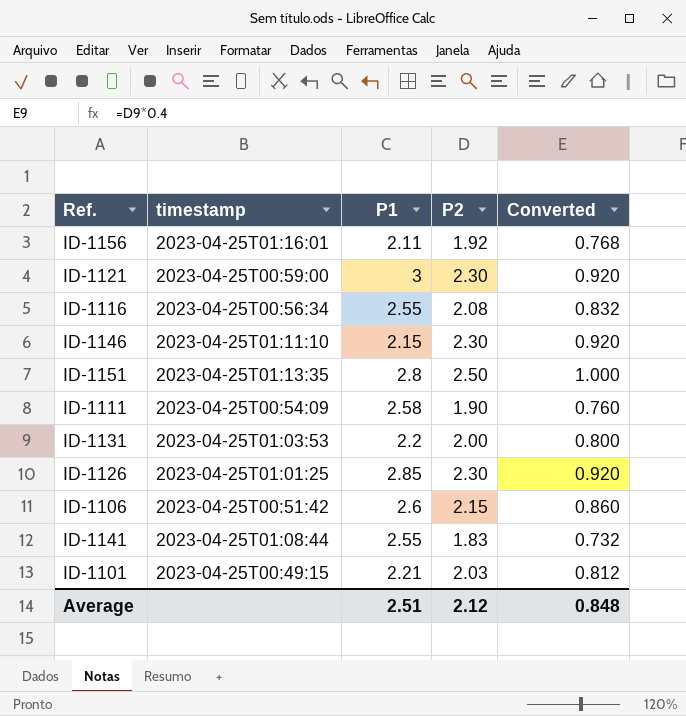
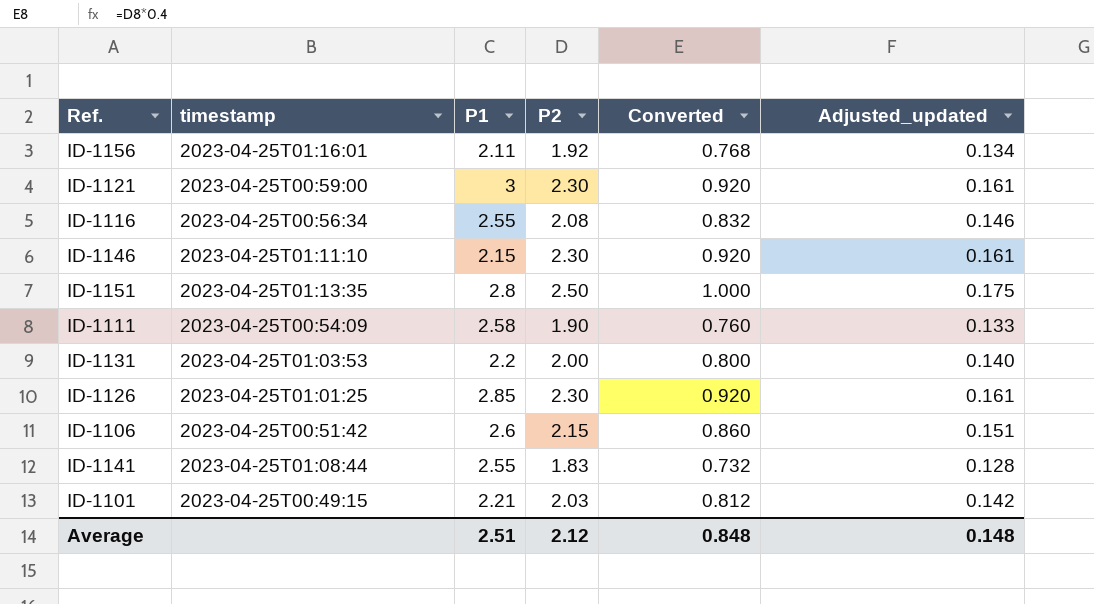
column Adjusted_updated | formula: none -> [P2] * 0.07

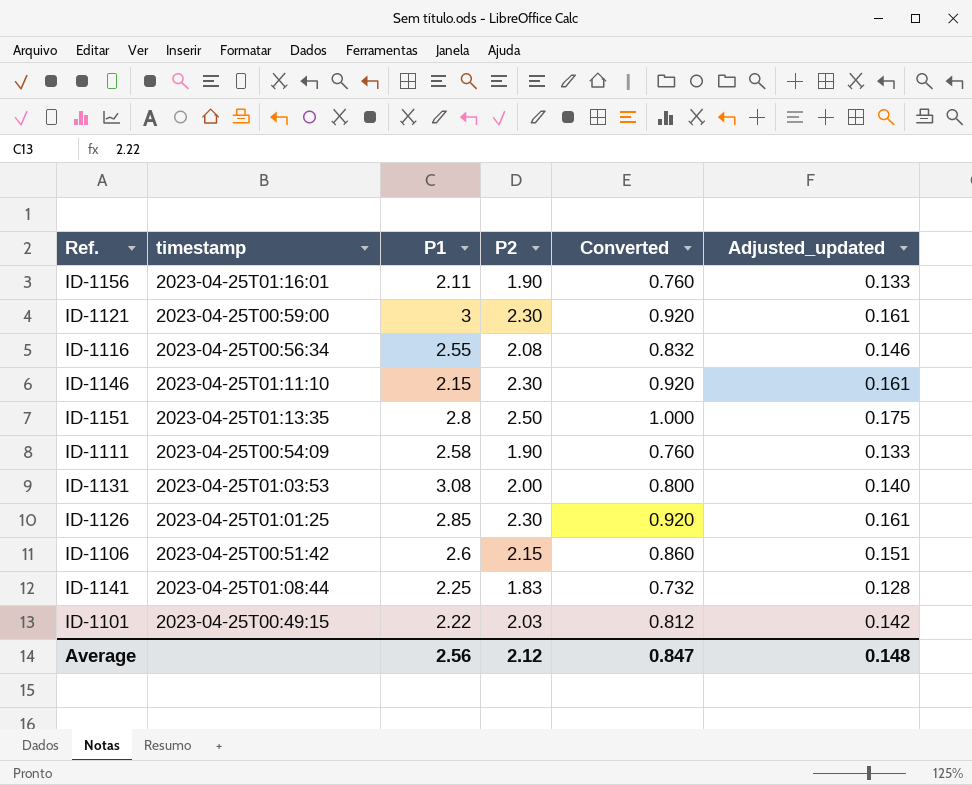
ID-1156 | P2: 1.92 -> 1.90
ID-1156 | Converted: 0.768 -> 0.760
ID-1156 | Adjusted_updated: 0.134 -> 0.133
ID-1131 | P1: 2.2 -> 3.08
ID-1141 | P1: 2.55 -> 2.25
ID-1101 | P1: 2.21 -> 2.22
Average | P1: 2.51 -> 2.56
Average | Converted: 0.848 -> 0.847

